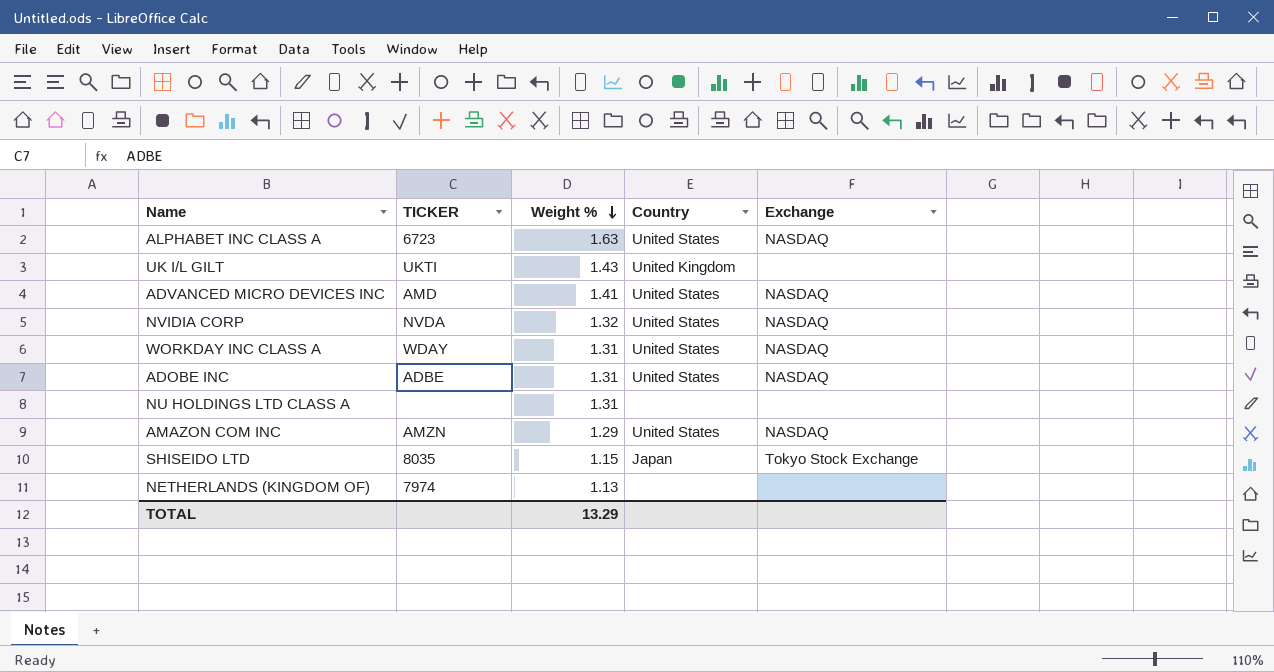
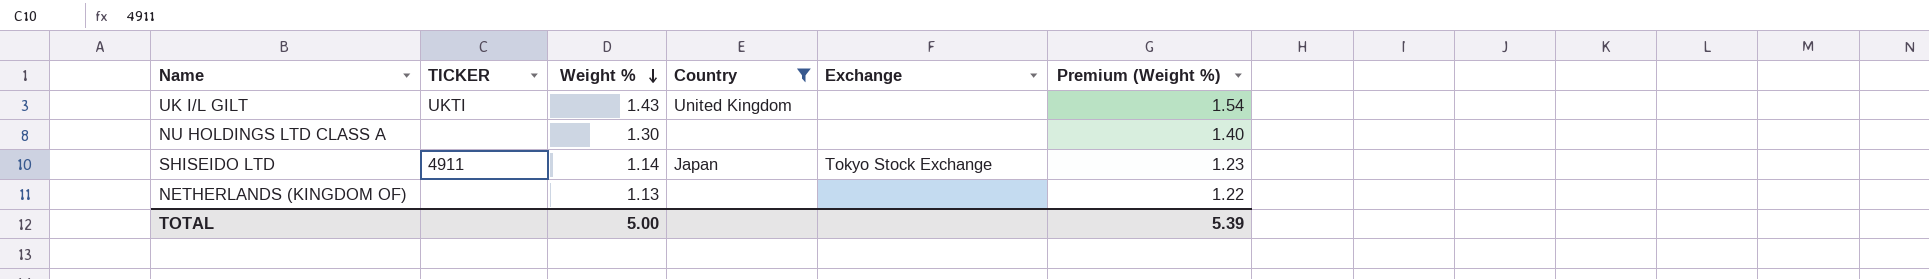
filter: none -> Country != United States
column Premium (Weight %) | formula: none -> [Weight %] * 1.08
NU HOLDINGS LTD CLASS A | Weight %: 1.31 -> 1.30
SHISEIDO LTD | TICKER: 8035 -> 4911
SHISEIDO LTD | Weight %: 1.15 -> 1.14
NETHERLANDS (KINGDOM OF) | TICKER: 7974 -> none
TOTAL | Weight %: 13.29 -> 5.00

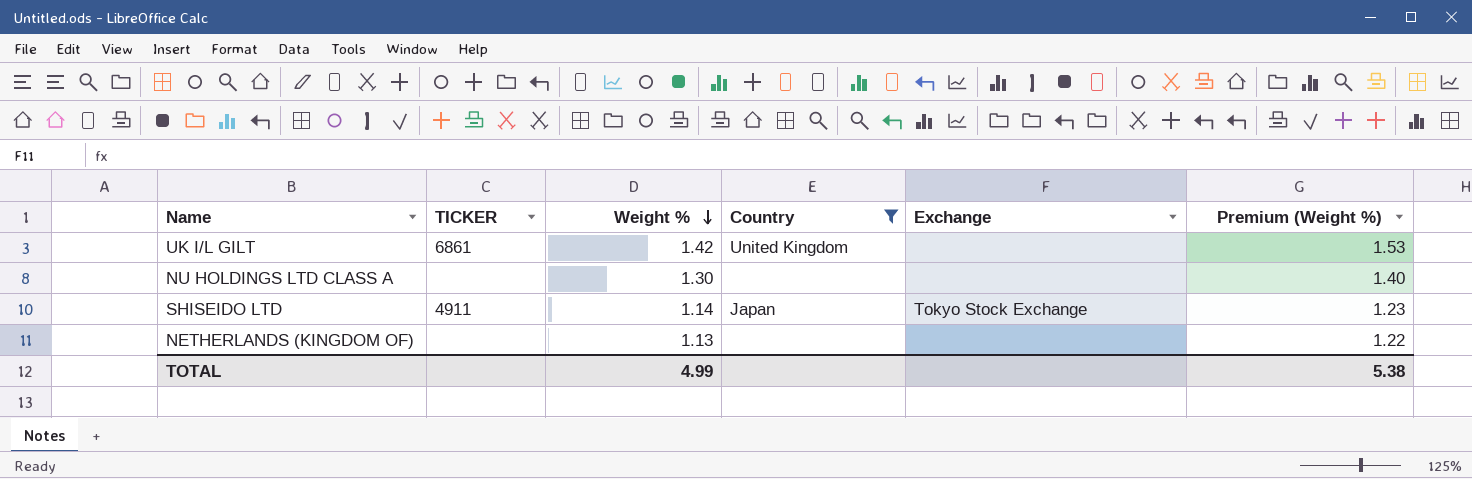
UK I/L GILT | TICKER: UKTI -> 6861
UK I/L GILT | Weight %: 1.43 -> 1.42
UK I/L GILT | Premium (Weight %): 1.54 -> 1.53
TOTAL | Weight %: 5.00 -> 4.99
TOTAL | Premium (Weight %): 5.39 -> 5.38

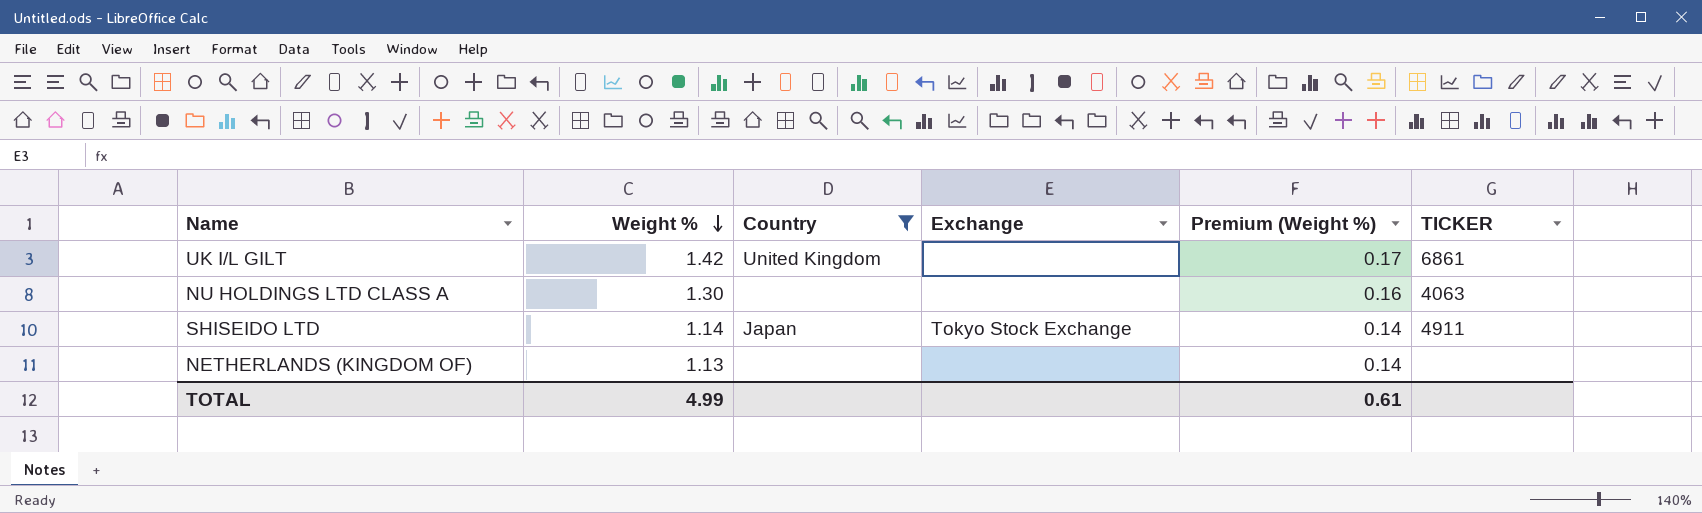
column Premium (Weight %) | formula: [Weight %] * 1.08 -> [Weight %] * 0.12
column TICKER | position: 2 -> 6
NU HOLDINGS LTD CLASS A | TICKER: none -> 4063
TOTAL | Premium (Weight %): 5.38 -> 0.61

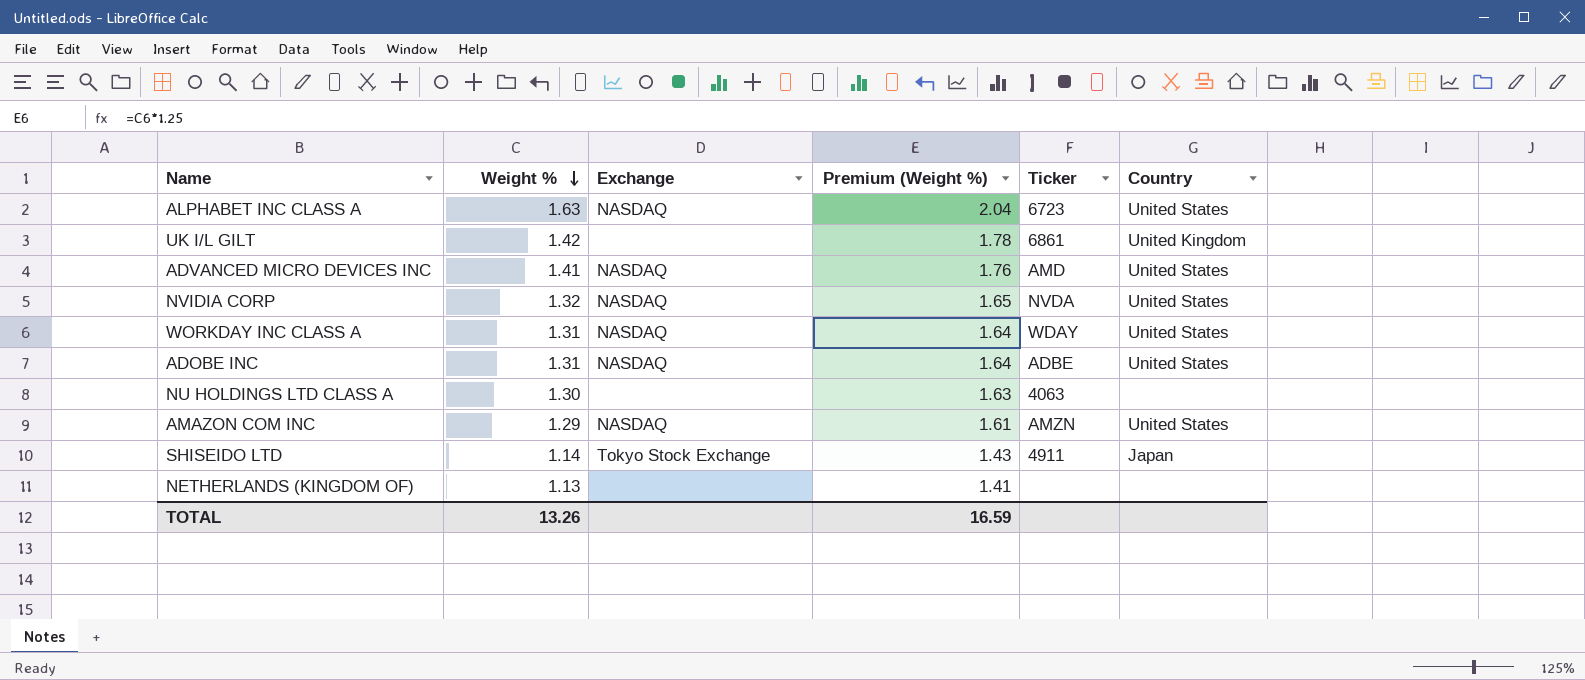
filter: Country != United States -> none
column Premium (Weight %) | formula: [Weight %] * 0.12 -> [Weight %] * 1.25
column name: TICKER -> Ticker
column Country | position: 3 -> 6
TOTAL | Weight %: 4.99 -> 13.26
TOTAL | Premium (Weight %): 0.61 -> 16.59

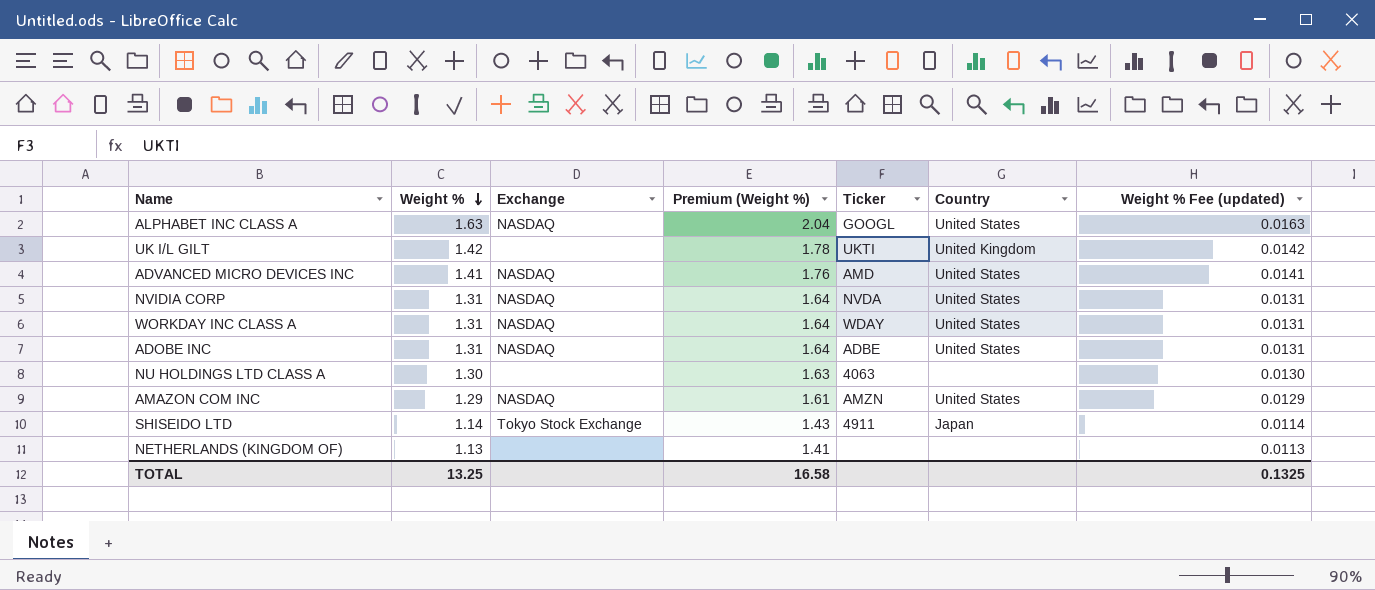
column Weight % Fee (updated) | formula: none -> [Weight %] * 0.01
ALPHABET INC CLASS A | Ticker: 6723 -> GOOGL
UK I/L GILT | Ticker: 6861 -> UKTI
NVIDIA CORP | Weight %: 1.32 -> 1.31
NVIDIA CORP | Premium (Weight %): 1.65 -> 1.64
TOTAL | Weight %: 13.26 -> 13.25
TOTAL | Premium (Weight %): 16.59 -> 16.58

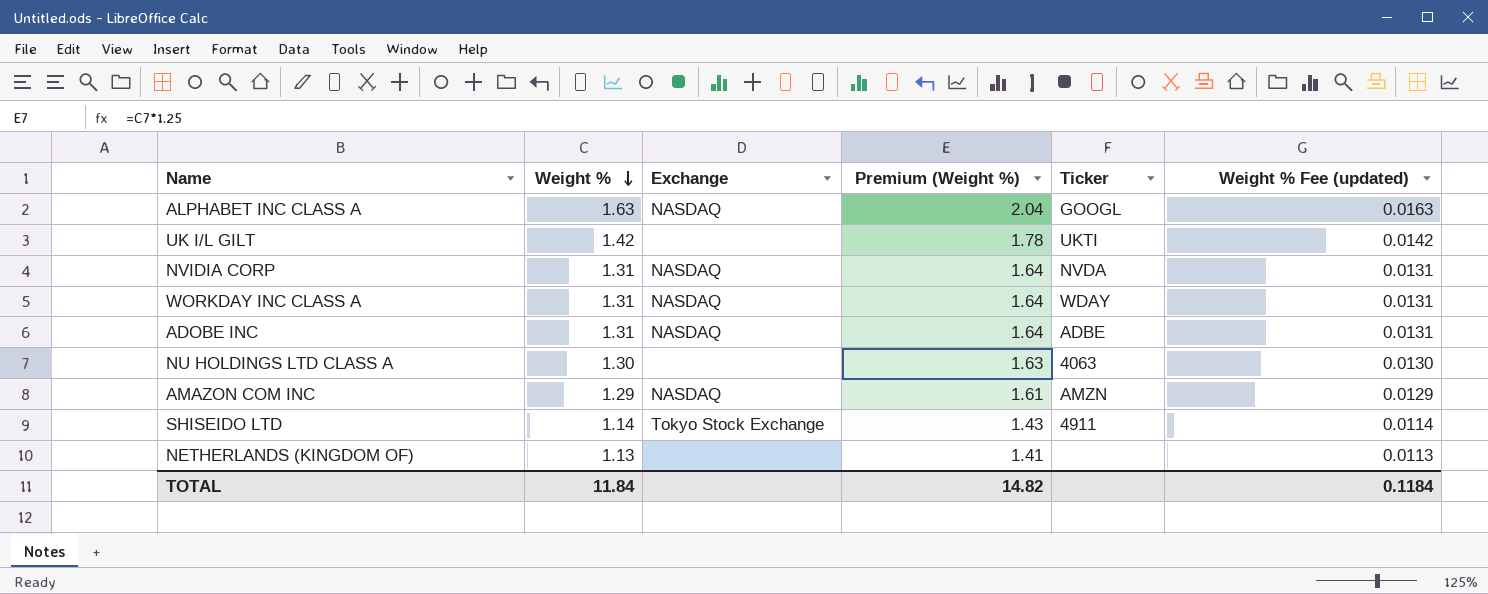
column Country | position: 6 -> none
row ADVANCED MICRO DEVICES INC: 1.41 | NASDAQ | 1.76 | AMD | United States | 0.0141 -> none
TOTAL | Weight %: 13.25 -> 11.84
TOTAL | Premium (Weight %): 16.58 -> 14.82
TOTAL | Weight % Fee (updated): 0.1325 -> 0.1184

